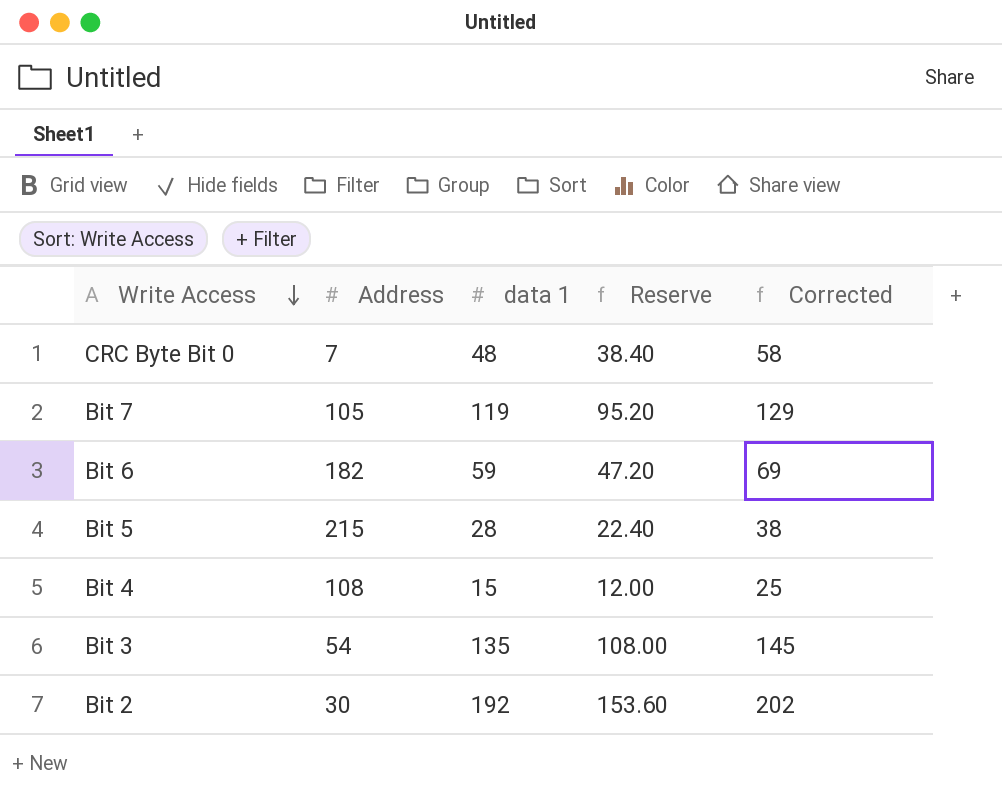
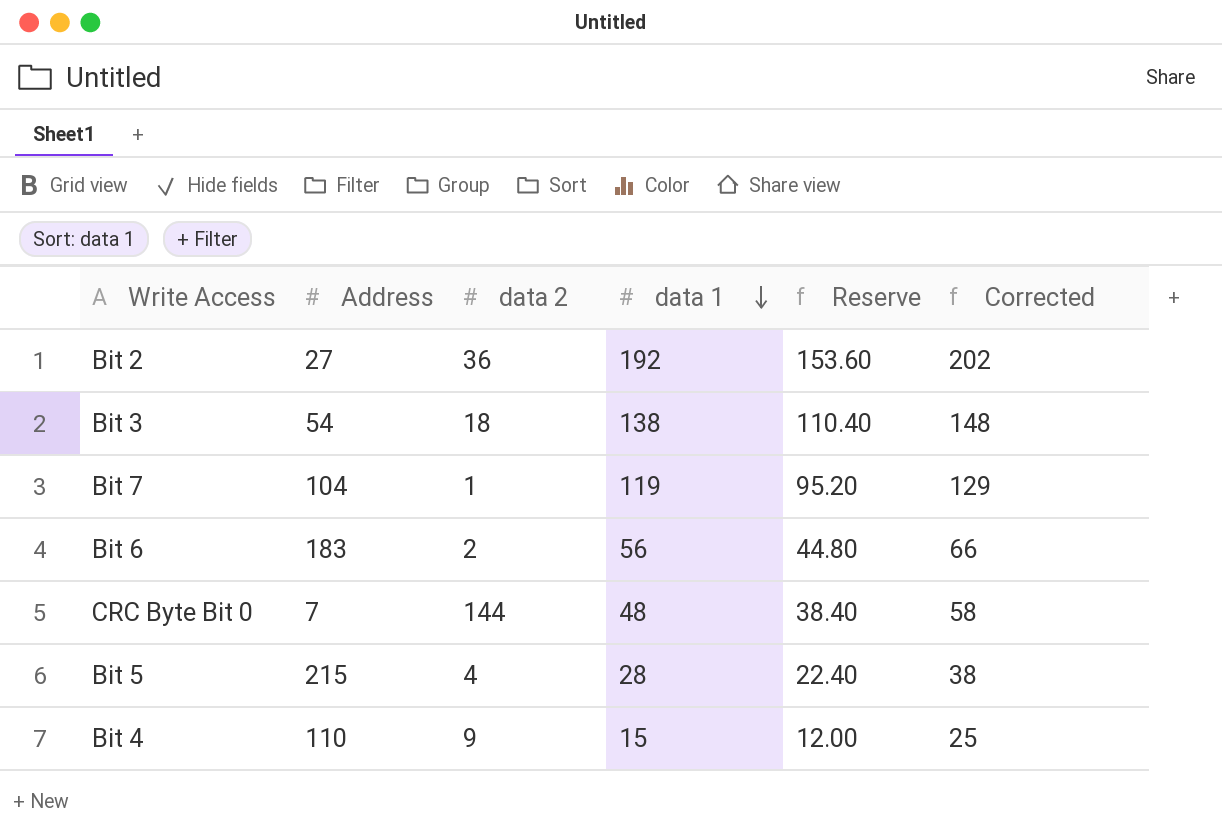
row order: Write Access descending -> data 1 descending
column data 2 | position: none -> 3
Bit 2 | Address: 30 -> 27
Bit 3 | data 1: 135 -> 138
Bit 3 | Reserve: 108.00 -> 110.40
Bit 3 | Corrected: 145 -> 148
Bit 7 | Address: 105 -> 104
Bit 6 | Address: 182 -> 183
Bit 6 | data 1: 59 -> 56
Bit 6 | Reserve: 47.20 -> 44.80
Bit 6 | Corrected: 69 -> 66
Bit 4 | Address: 108 -> 110

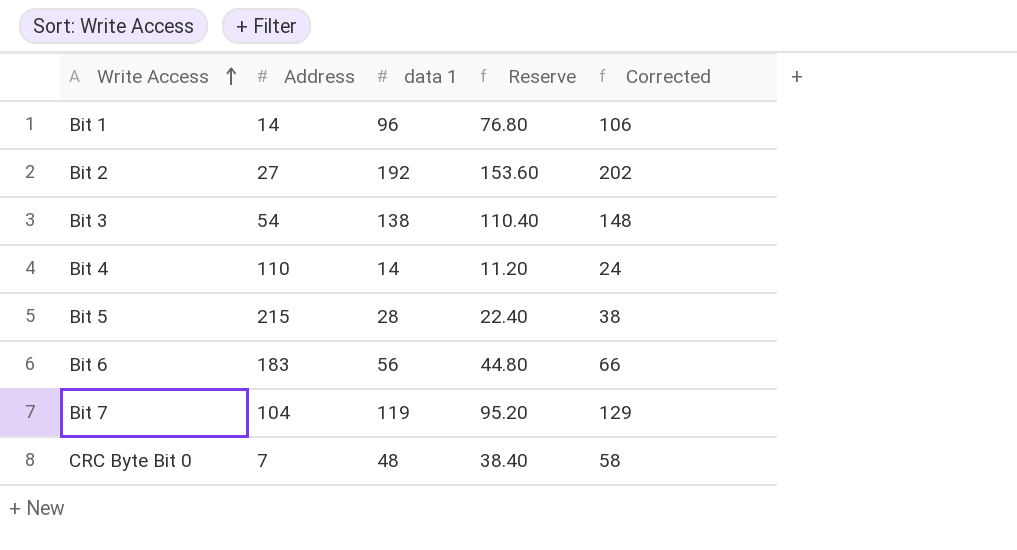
row order: data 1 descending -> Write Access ascending
column data 2 | position: 3 -> none
row Bit 1: none -> 14 | 96 | 76.80 | 106
Bit 4 | data 1: 15 -> 14
Bit 4 | Reserve: 12.00 -> 11.20
Bit 4 | Corrected: 25 -> 24

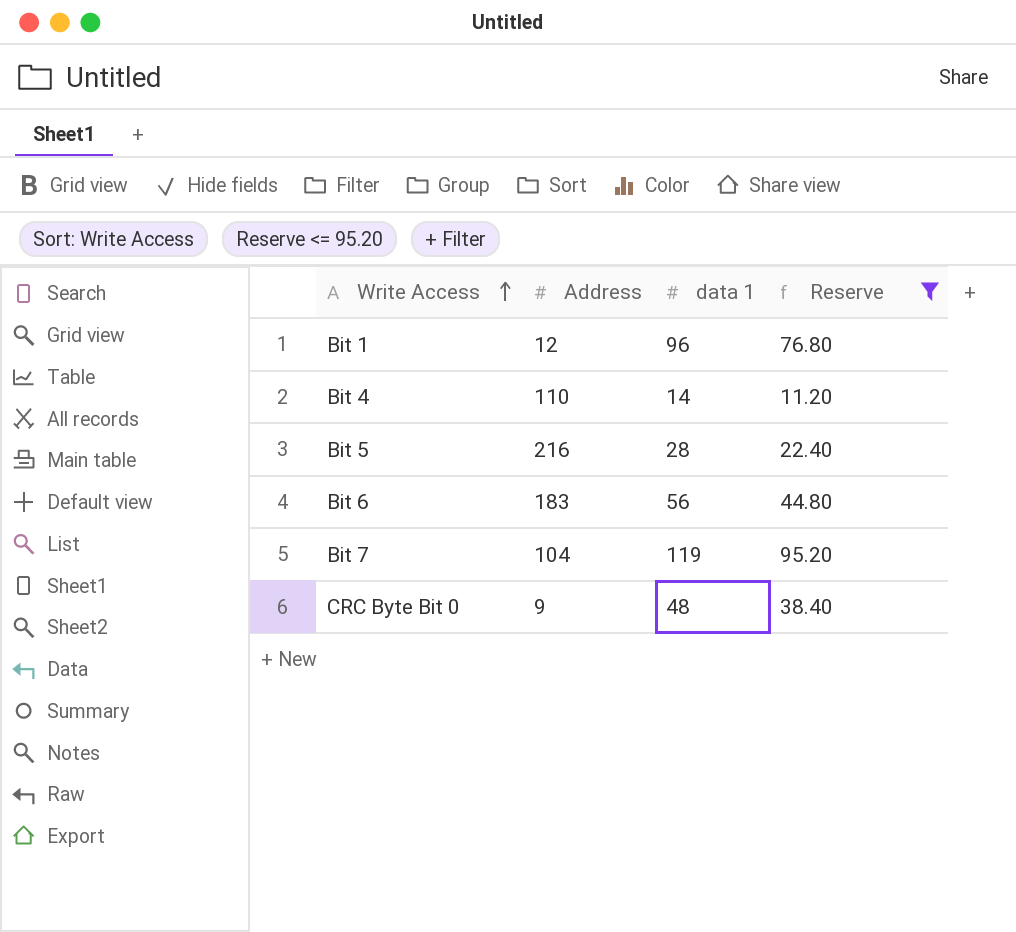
filter: none -> Reserve <= 95.20
column Corrected | formula: [data 1] + 10 -> none
Bit 1 | Address: 14 -> 12
Bit 5 | Address: 215 -> 216
CRC Byte Bit 0 | Address: 7 -> 9

